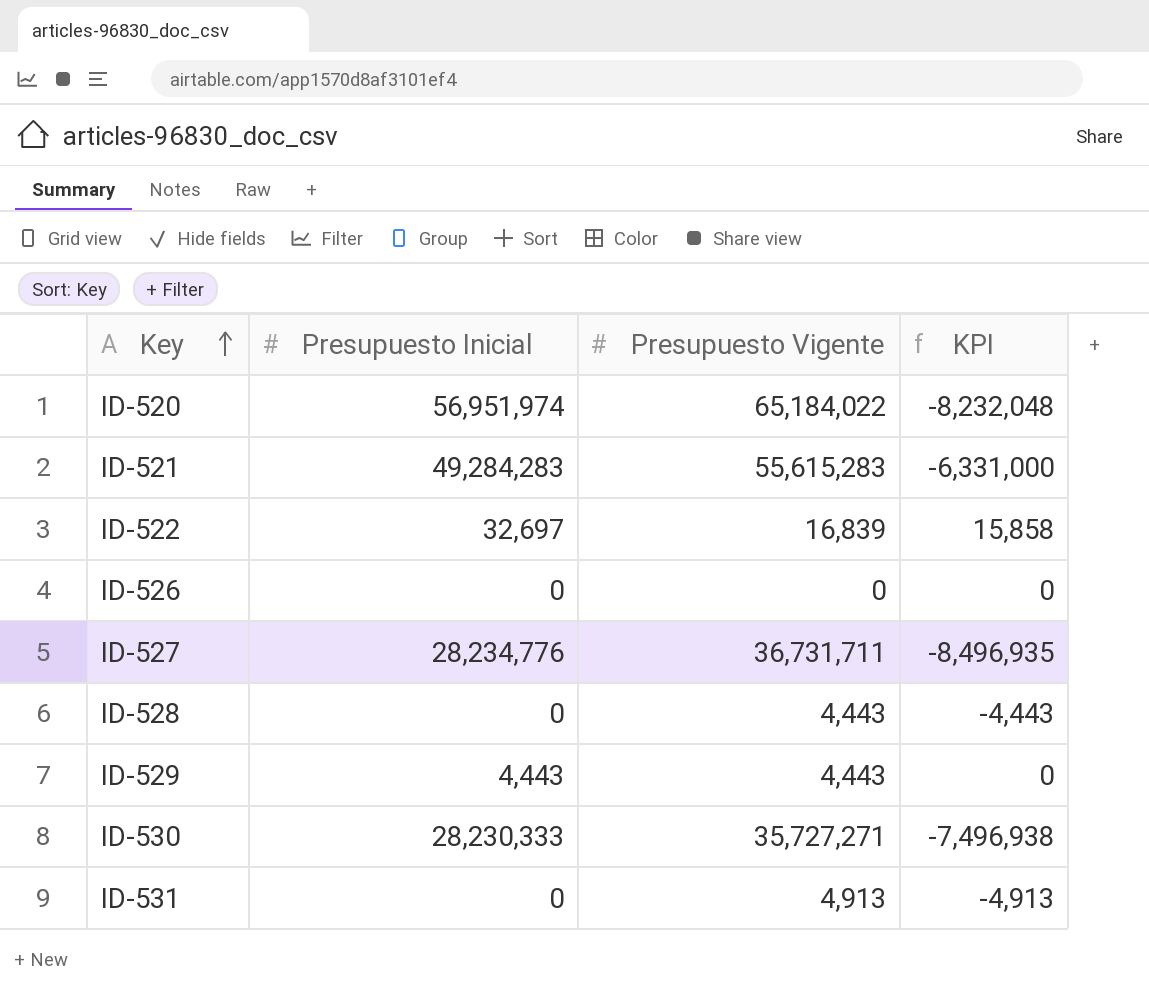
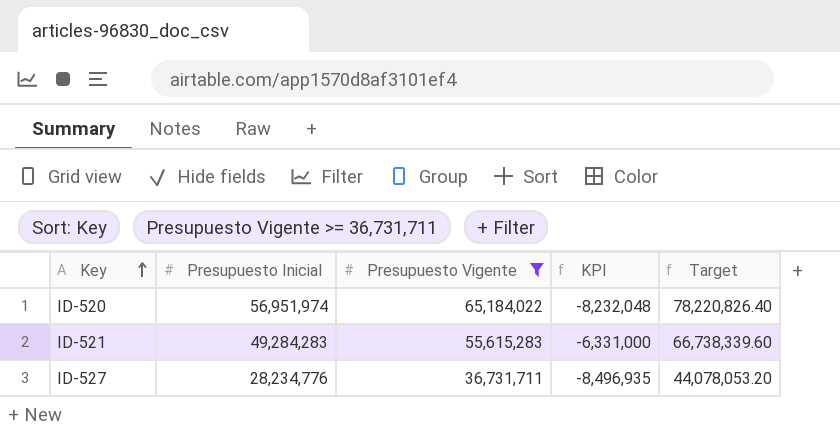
filter: none -> Presupuesto Vigente >= 36,731,711
column Target | formula: none -> [Presupuesto Vigente] * 1.2

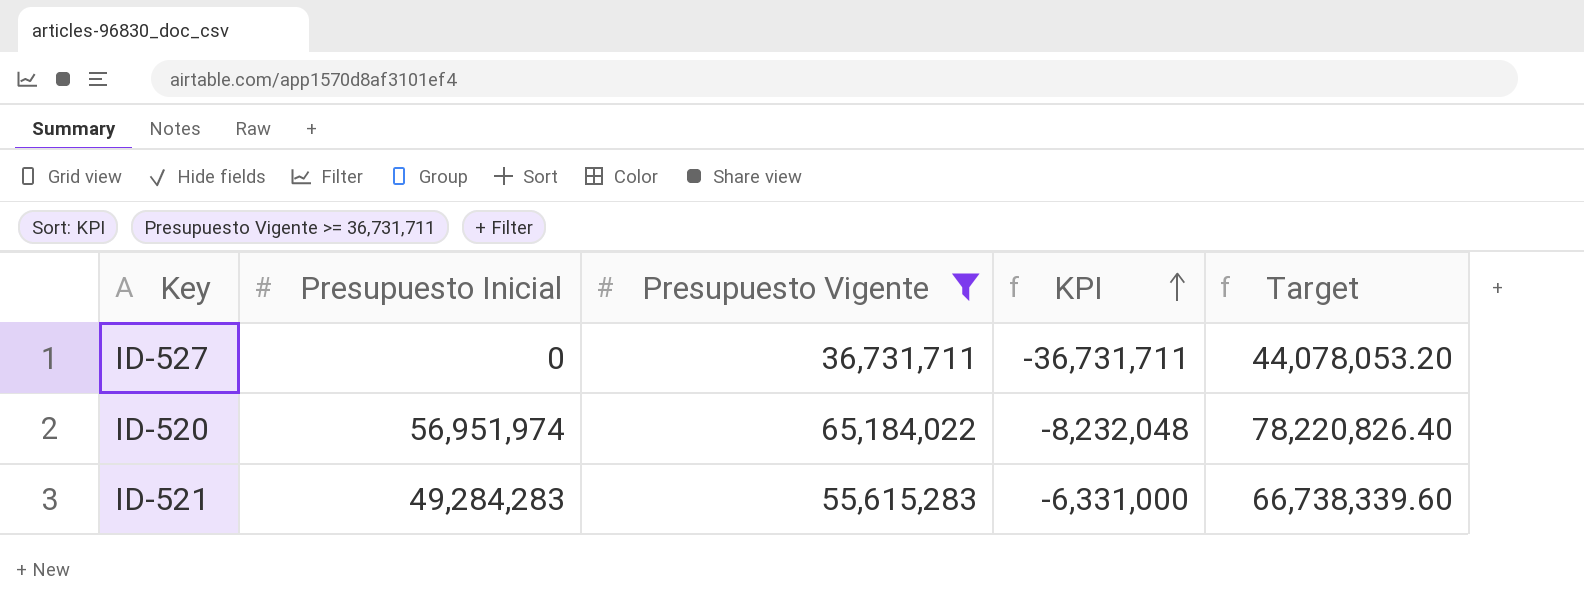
row order: Key ascending -> KPI ascending
ID-527 | Presupuesto Inicial: 28,234,776 -> 0
ID-527 | KPI: -8,496,935 -> -36,731,711

